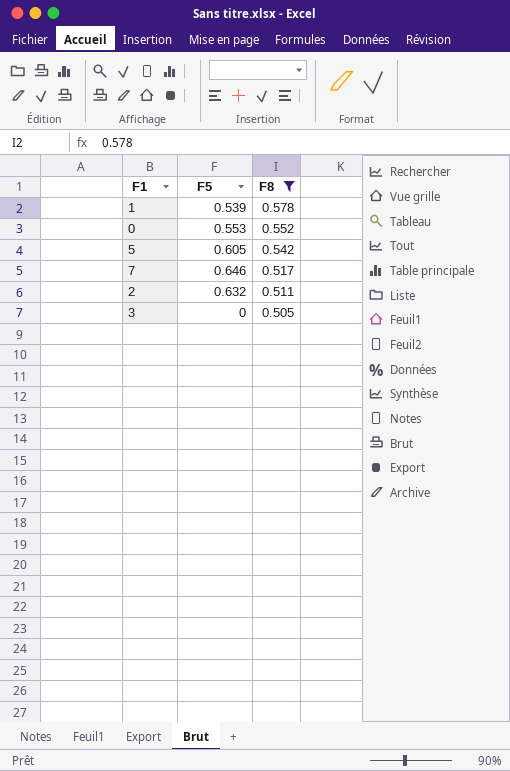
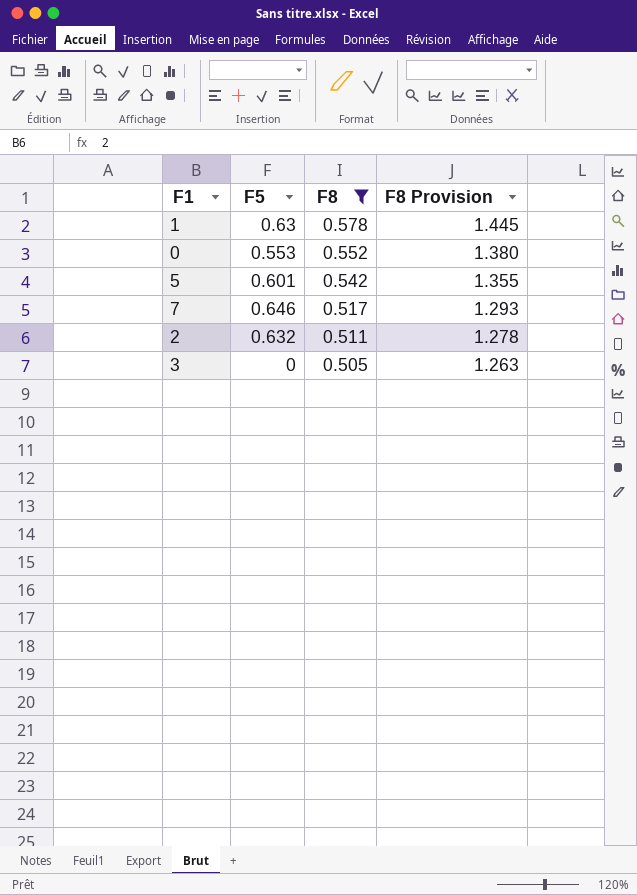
column F8 Provision | formula: none -> [F8] * 2.5
1 | F5: 0.539 -> 0.63
5 | F5: 0.605 -> 0.601

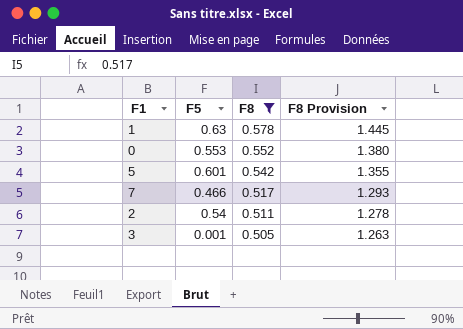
7 | F5: 0.646 -> 0.466
2 | F5: 0.632 -> 0.54
3 | F5: 0 -> 0.001

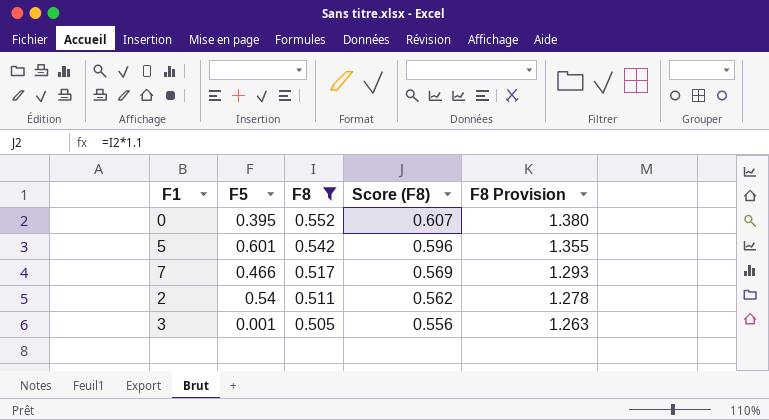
column Score (F8) | formula: none -> [F8] * 1.1
row 1: 0.63 | 0.578 | 1.445 -> none
0 | F5: 0.553 -> 0.395

